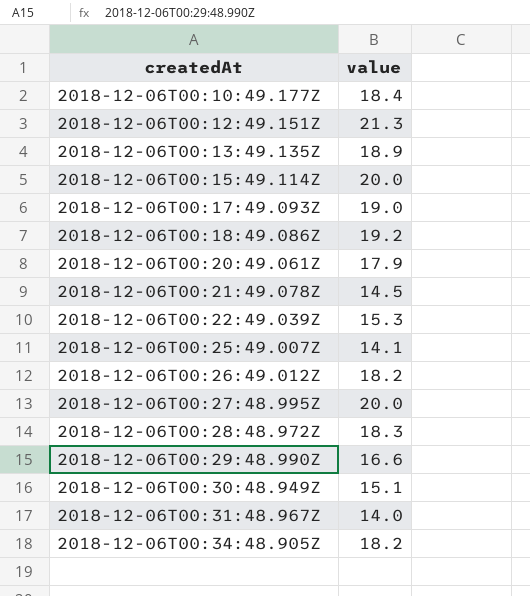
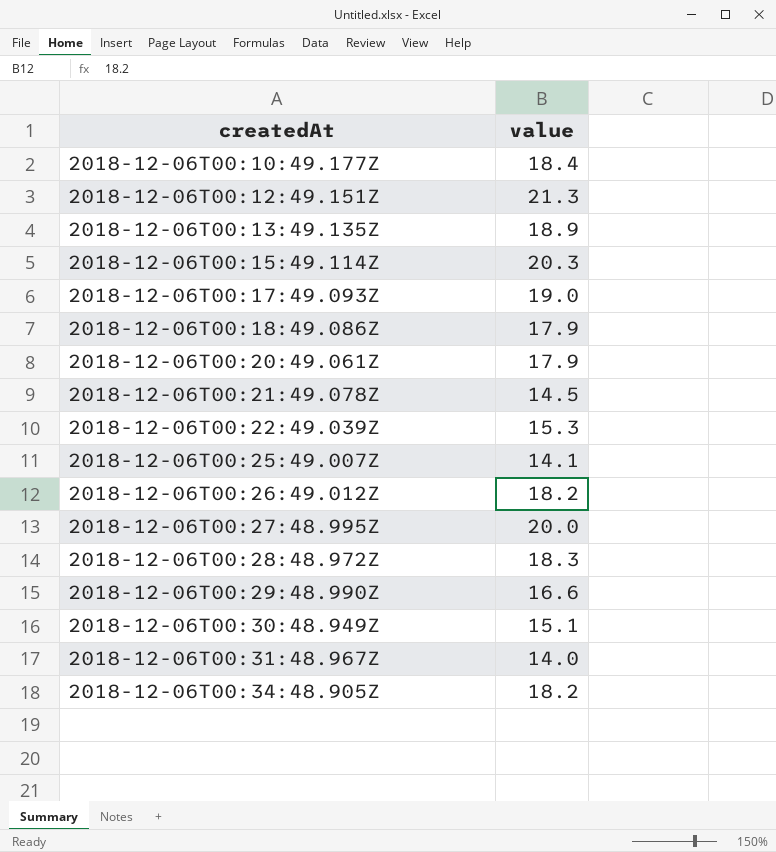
2018-12-06T00:15:49.114Z | value: 20.0 -> 20.3
2018-12-06T00:18:49.086Z | value: 19.2 -> 17.9

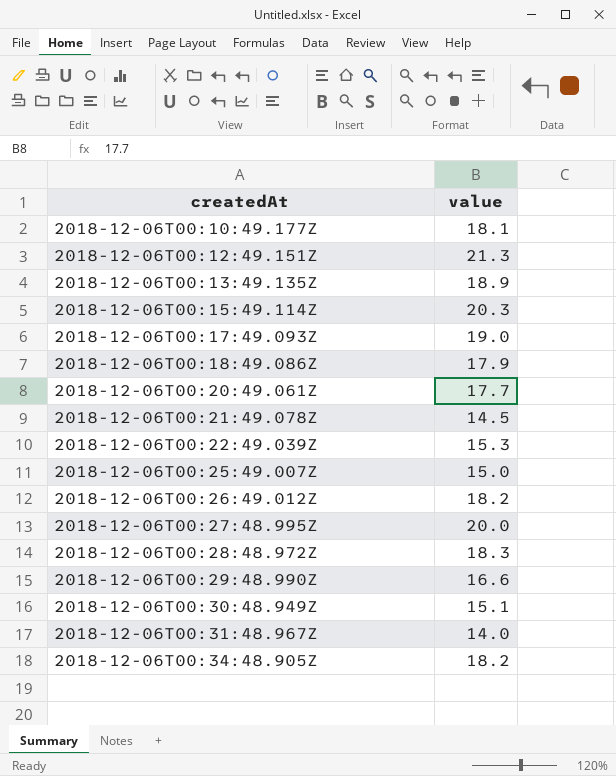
2018-12-06T00:10:49.177Z | value: 18.4 -> 18.1
2018-12-06T00:20:49.061Z | value: 17.9 -> 17.7
2018-12-06T00:25:49.007Z | value: 14.1 -> 15.0

